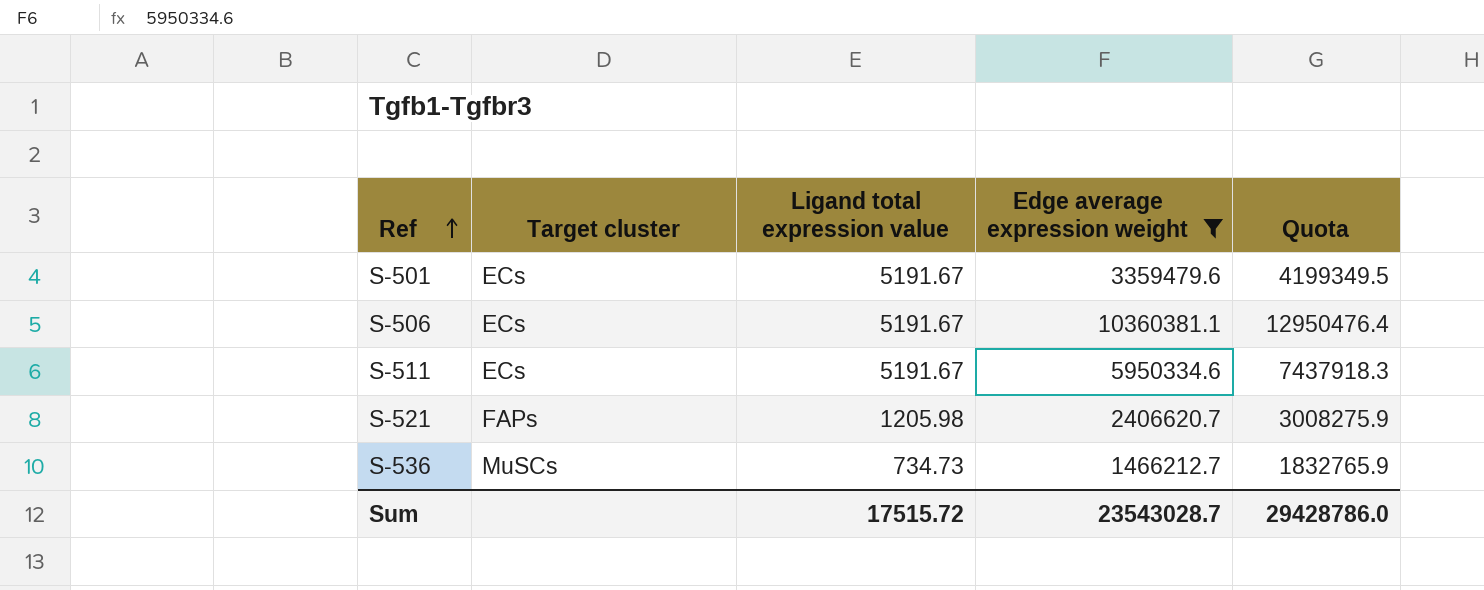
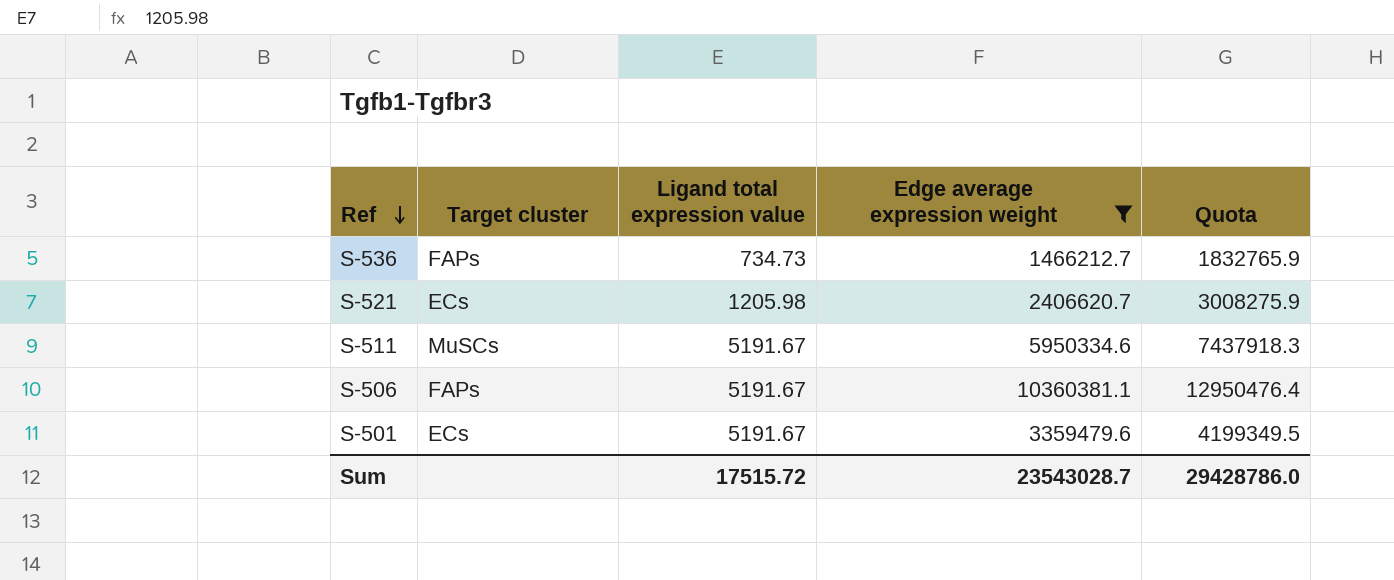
row order: Ref ascending -> Ref descending
S-536 | Target cluster: MuSCs -> FAPs
S-521 | Target cluster: FAPs -> ECs
S-511 | Target cluster: ECs -> MuSCs
S-506 | Target cluster: ECs -> FAPs

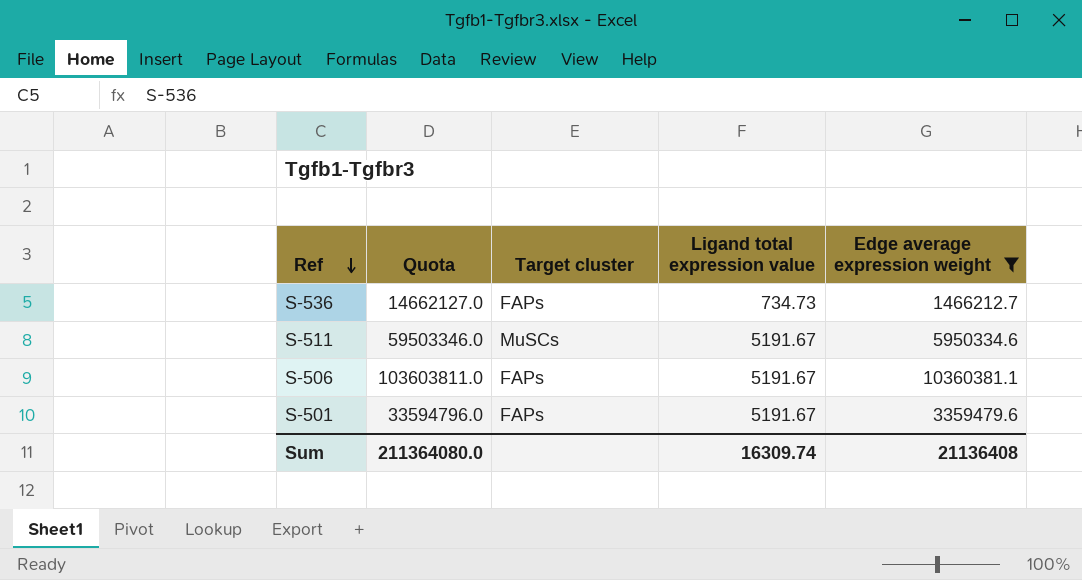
column Quota | formula: [Edge average expression weight] * 1.25 -> [Edge average expression weight] * 10
column Quota | position: 5 -> 2
row S-521: ECs | 1205.98 | 2406620.7 | 3008275.9 -> none
S-501 | Target cluster: ECs -> FAPs
Sum | Quota: 29428786.0 -> 211364080.0
Sum | Ligand total expression value: 17515.72 -> 16309.74
Sum | Edge average expression weight: 23543028.7 -> 21136408

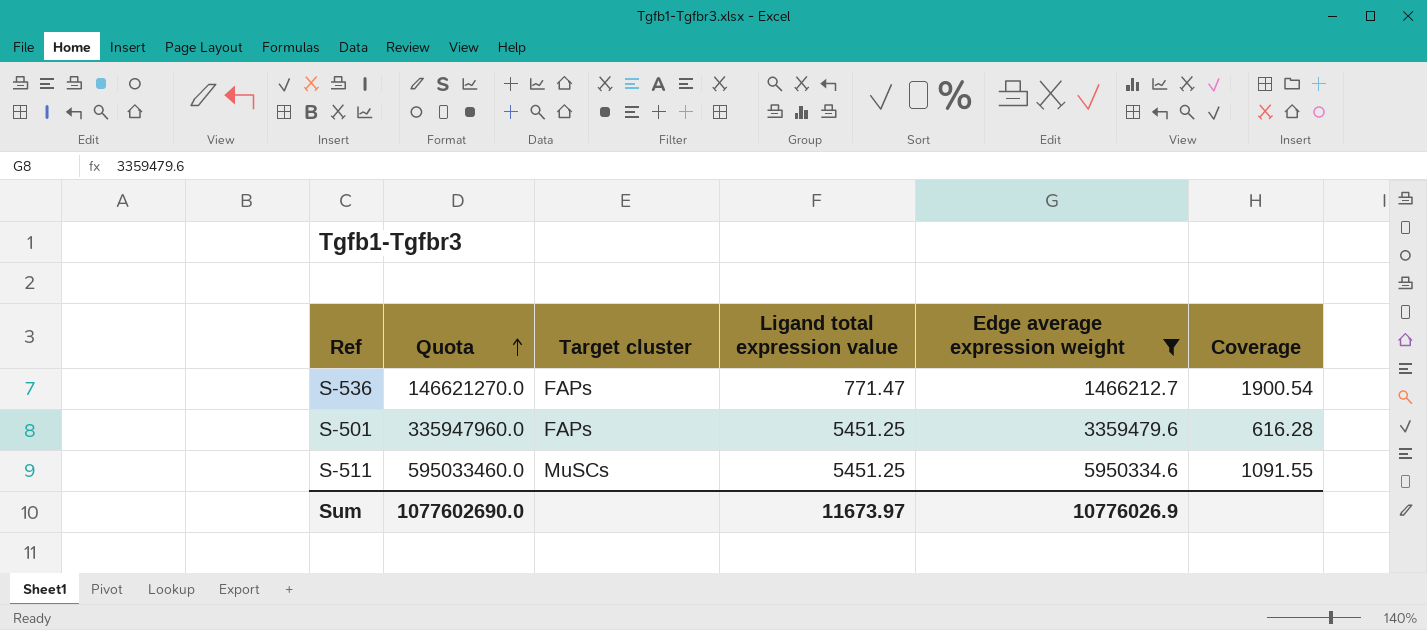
row order: Ref descending -> Quota ascending
column Quota | formula: [Edge average expression weight] * 10 -> [Edge average expression weight] * 100
column Coverage | formula: none -> [Edge average expression weight] / [Ligand total expression value]
row S-506: 103603811.0 | FAPs | 5191.67 | 10360381.1 -> none
S-536 | Ligand total expression value: 734.73 -> 771.47
S-501 | Ligand total expression value: 5191.67 -> 5451.25
S-511 | Ligand total expression value: 5191.67 -> 5451.25
Sum | Quota: 211364080.0 -> 1077602690.0
Sum | Ligand total expression value: 16309.74 -> 11673.97
Sum | Edge average expression weight: 21136408 -> 10776026.9

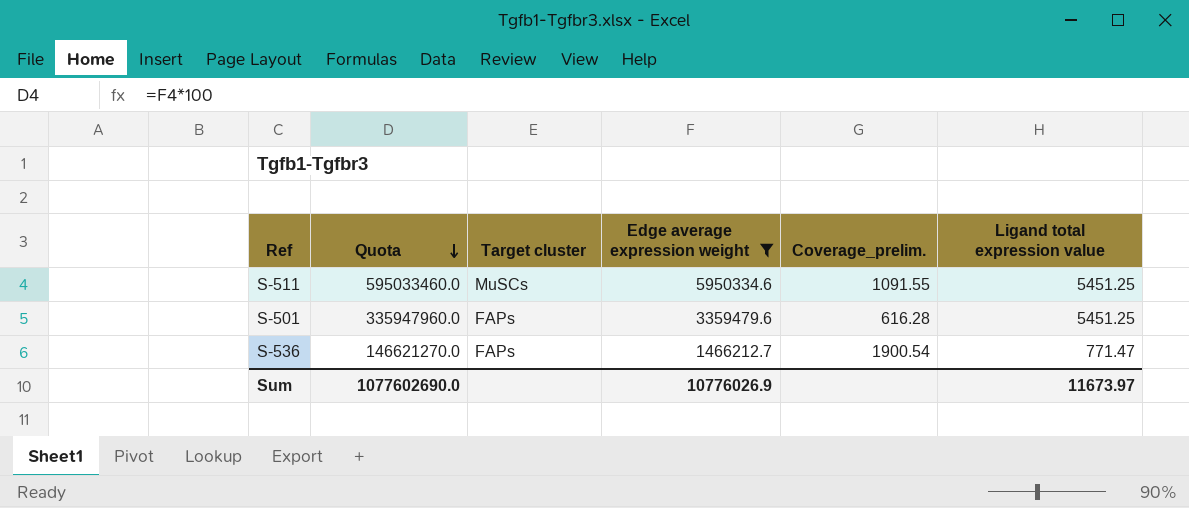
row order: Quota ascending -> Quota descending
column name: Coverage -> Coverage_prelim.
column Ligand total expression value | position: 4 -> 6

